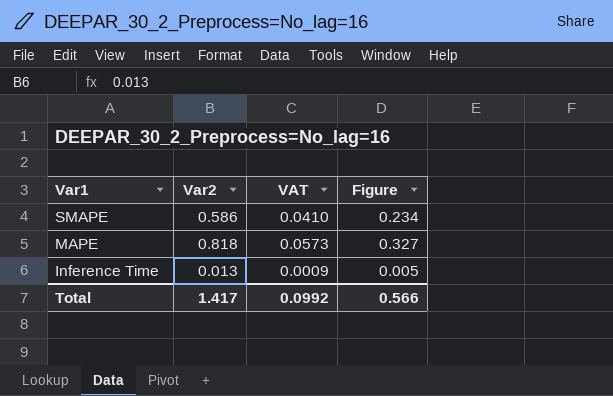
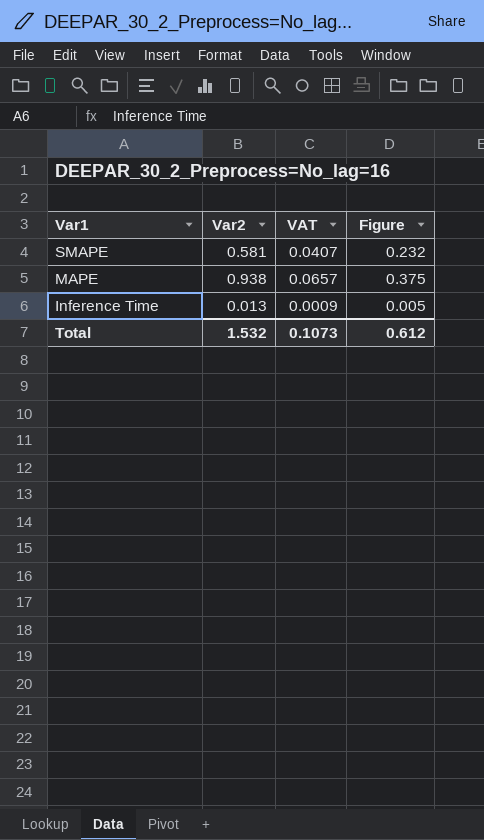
SMAPE | Var2: 0.586 -> 0.581
SMAPE | VAT: 0.0410 -> 0.0407
SMAPE | Figure: 0.234 -> 0.232
MAPE | Var2: 0.818 -> 0.938
MAPE | VAT: 0.0573 -> 0.0657
MAPE | Figure: 0.327 -> 0.375
Total | Var2: 1.417 -> 1.532
Total | VAT: 0.0992 -> 0.1073
Total | Figure: 0.566 -> 0.612

